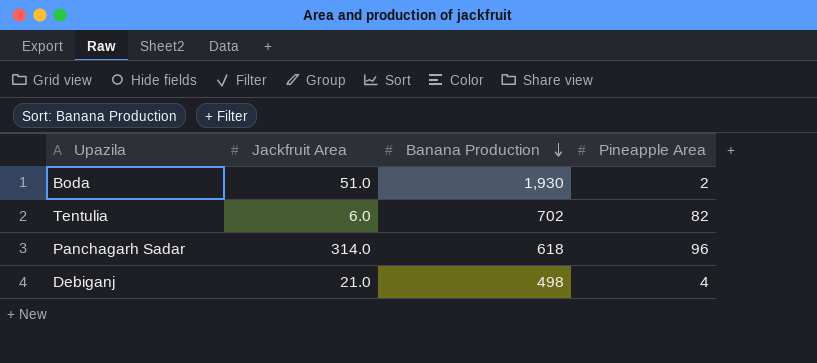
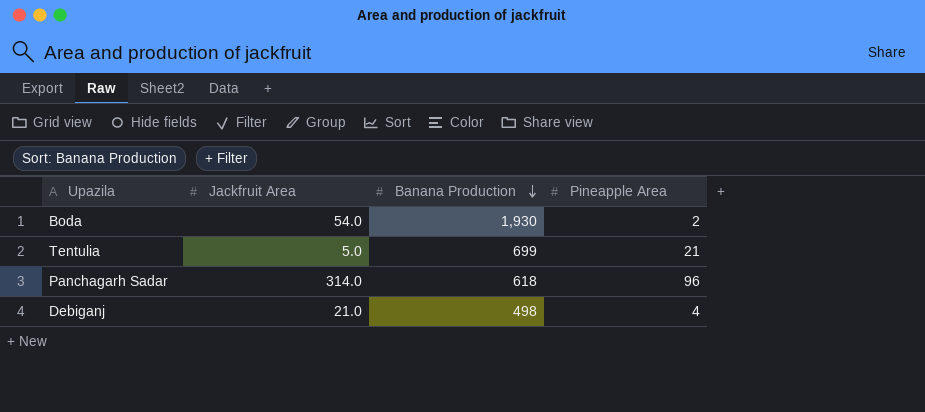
Boda | Jackfruit Area: 51.0 -> 54.0
Tentulia | Jackfruit Area: 6.0 -> 5.0
Tentulia | Banana Production: 702 -> 699
Tentulia | Pineapple Area: 82 -> 21

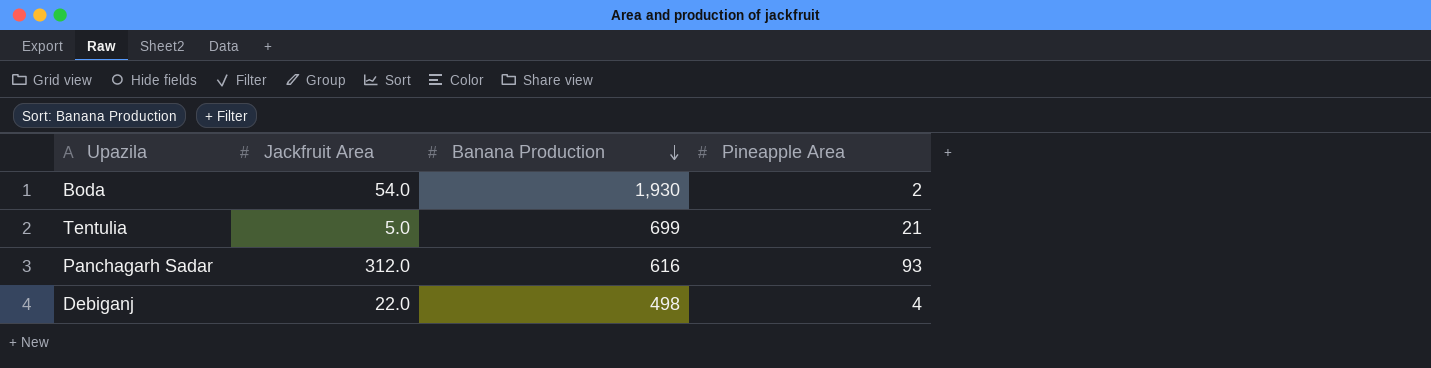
Panchagarh Sadar | Jackfruit Area: 314.0 -> 312.0
Panchagarh Sadar | Banana Production: 618 -> 616
Panchagarh Sadar | Pineapple Area: 96 -> 93
Debiganj | Jackfruit Area: 21.0 -> 22.0

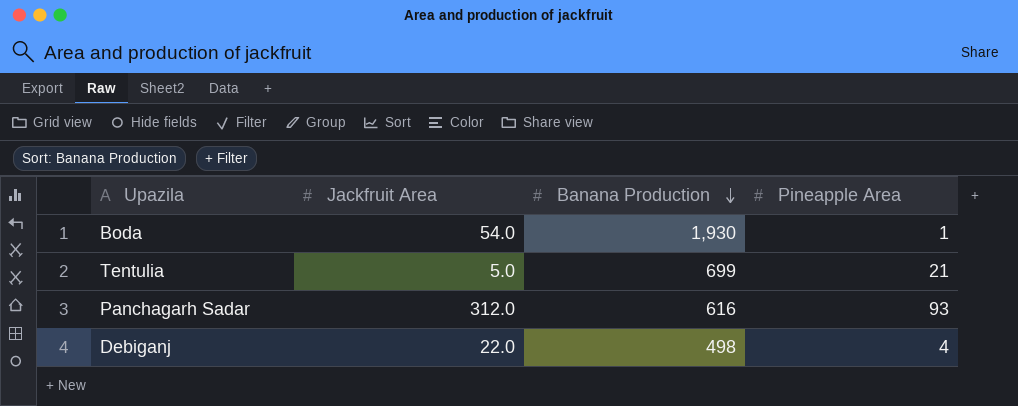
Boda | Pineapple Area: 2 -> 1

